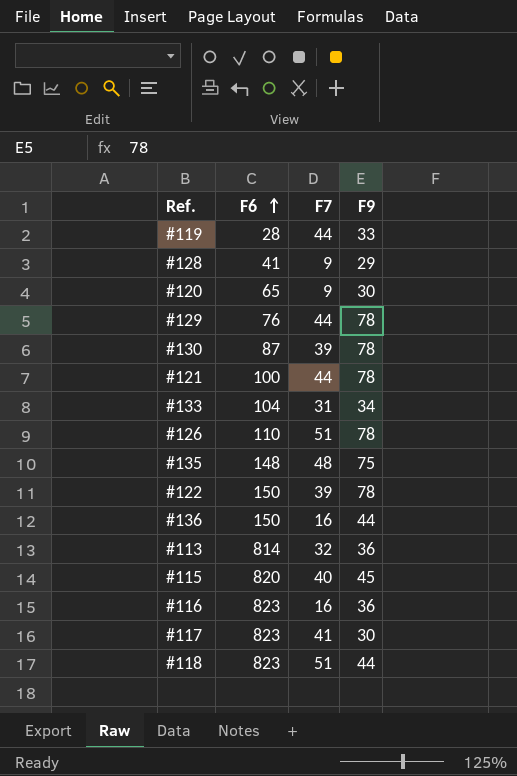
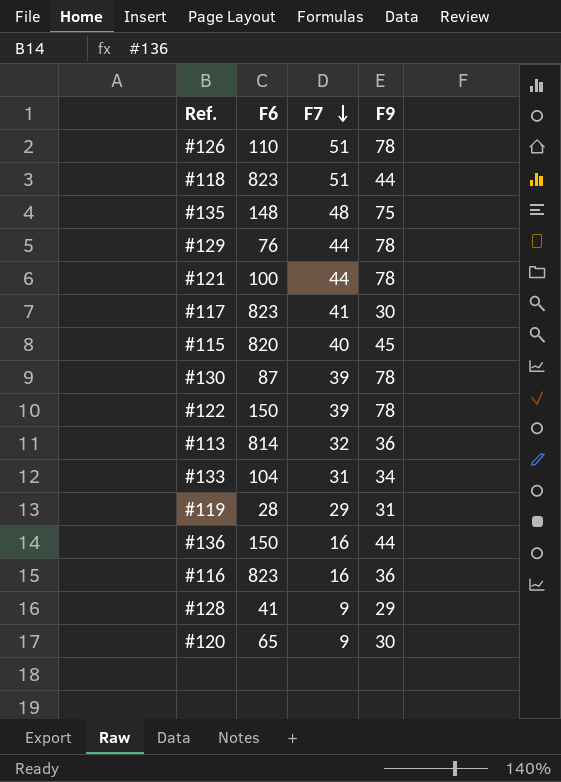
row order: F6 ascending -> F7 descending
#119 | F7: 44 -> 29
#119 | F9: 33 -> 31

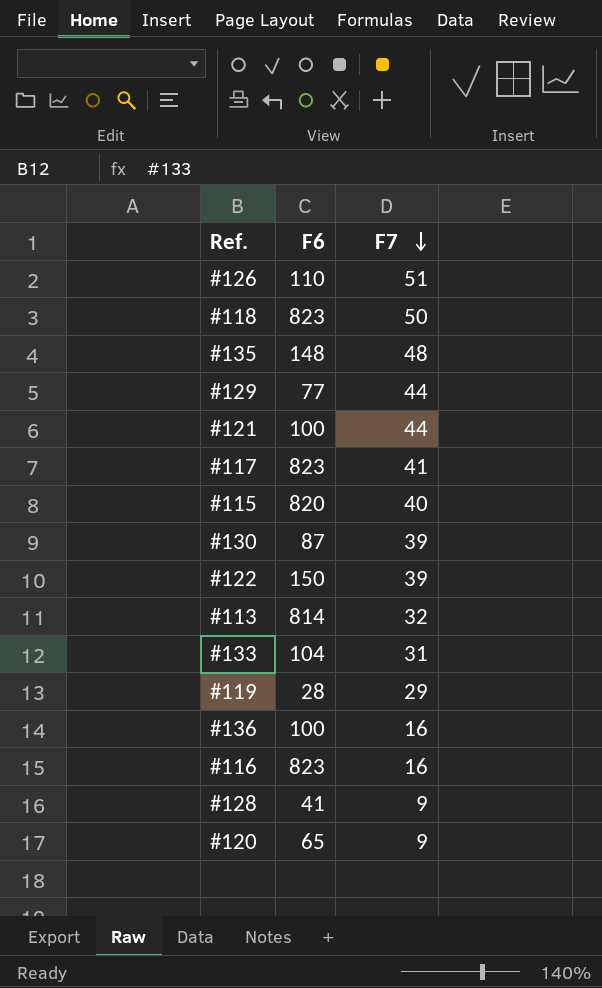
column F9 | position: 4 -> none
#118 | F7: 51 -> 50
#129 | F6: 76 -> 77
#136 | F6: 150 -> 100

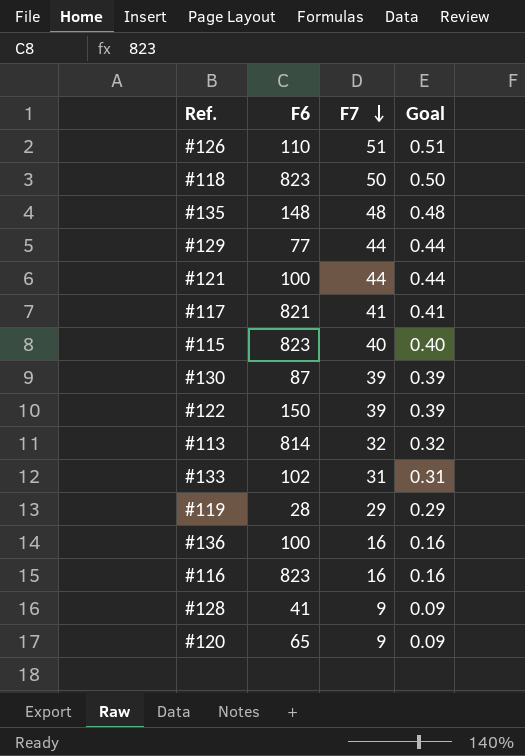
column Goal | formula: none -> [F7] * 0.01
#117 | F6: 823 -> 821
#115 | F6: 820 -> 823
#133 | F6: 104 -> 102

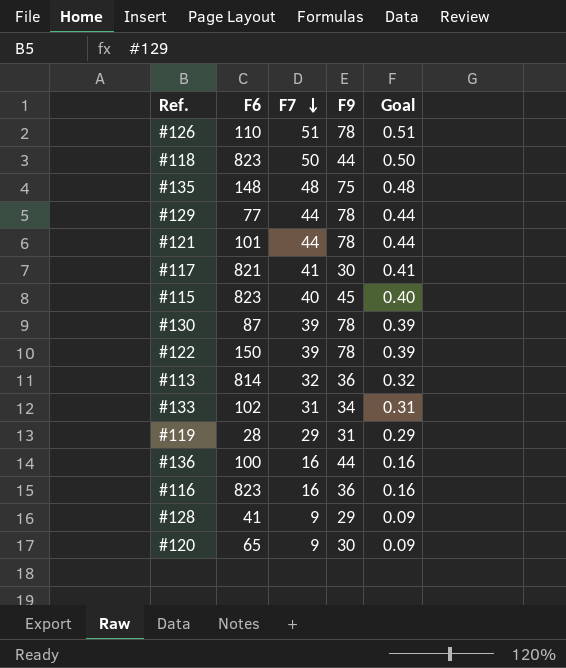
column F9 | position: none -> 4
#121 | F6: 100 -> 101

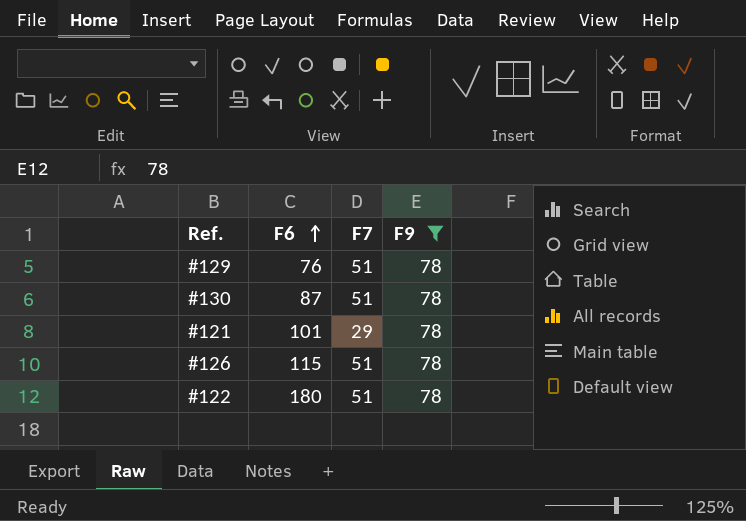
filter: none -> F9 = 78
row order: F7 descending -> F6 ascending
column Goal | formula: [F7] * 0.01 -> none
#129 | F6: 77 -> 76
#129 | F7: 44 -> 51
#130 | F7: 39 -> 51
#121 | F7: 44 -> 29
#126 | F6: 110 -> 115
#122 | F6: 150 -> 180
#122 | F7: 39 -> 51

